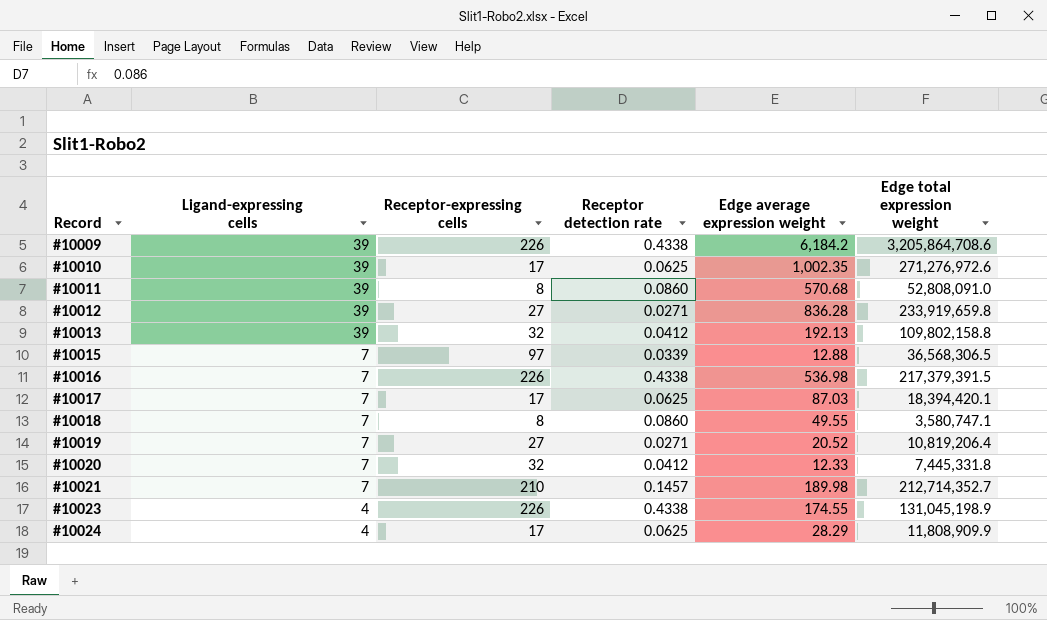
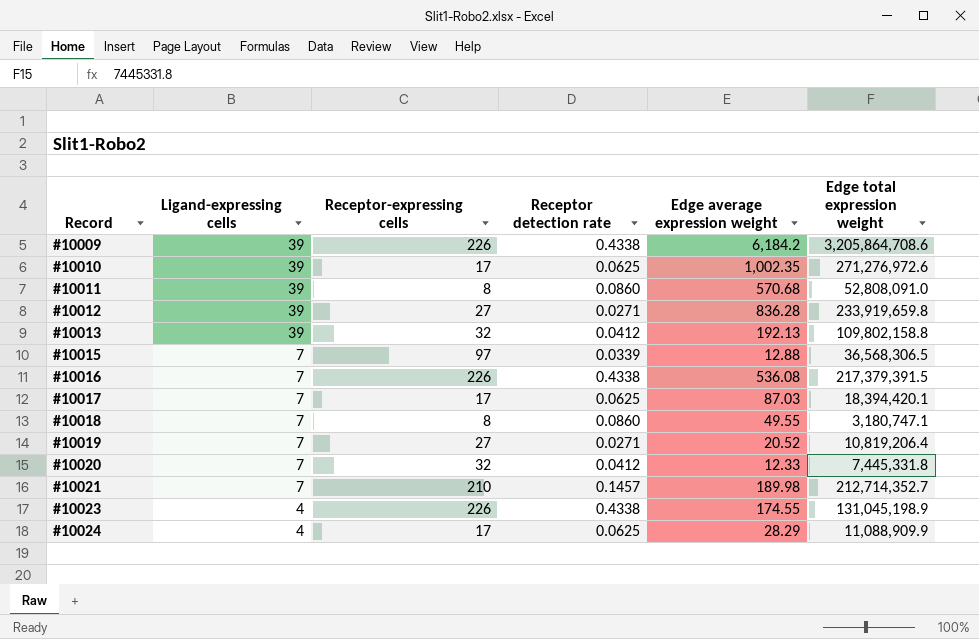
#10016 | Edge average expression weight: 536.98 -> 536.08
#10018 | Edge total expression weight: 3,580,747.1 -> 3,180,747.1
#10024 | Edge total expression weight: 11,808,909.9 -> 11,088,909.9

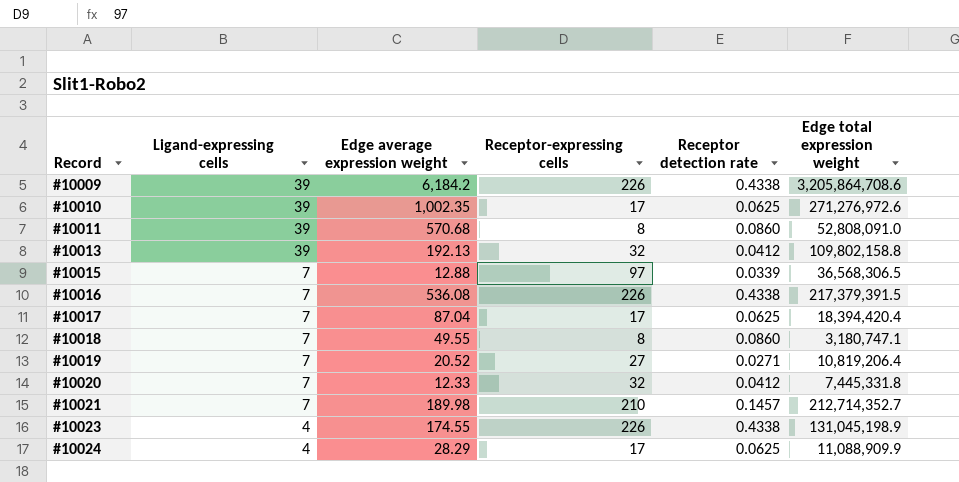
column Edge average expression weight | position: 5 -> 3
row #10012: 39 | 27 | 0.0271 | 836.28 | 233,919,659.8 -> none
#10017 | Edge average expression weight: 87.03 -> 87.04
#10017 | Edge total expression weight: 18,394,420.1 -> 18,394,420.4

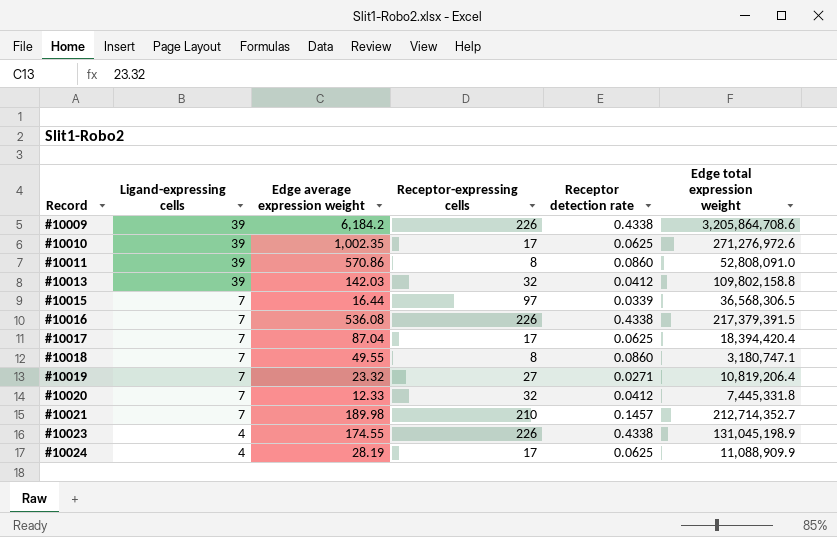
#10011 | Edge average expression weight: 570.68 -> 570.86
#10013 | Edge average expression weight: 192.13 -> 142.03
#10015 | Edge average expression weight: 12.88 -> 16.44
#10019 | Edge average expression weight: 20.52 -> 23.32
#10024 | Edge average expression weight: 28.29 -> 28.19

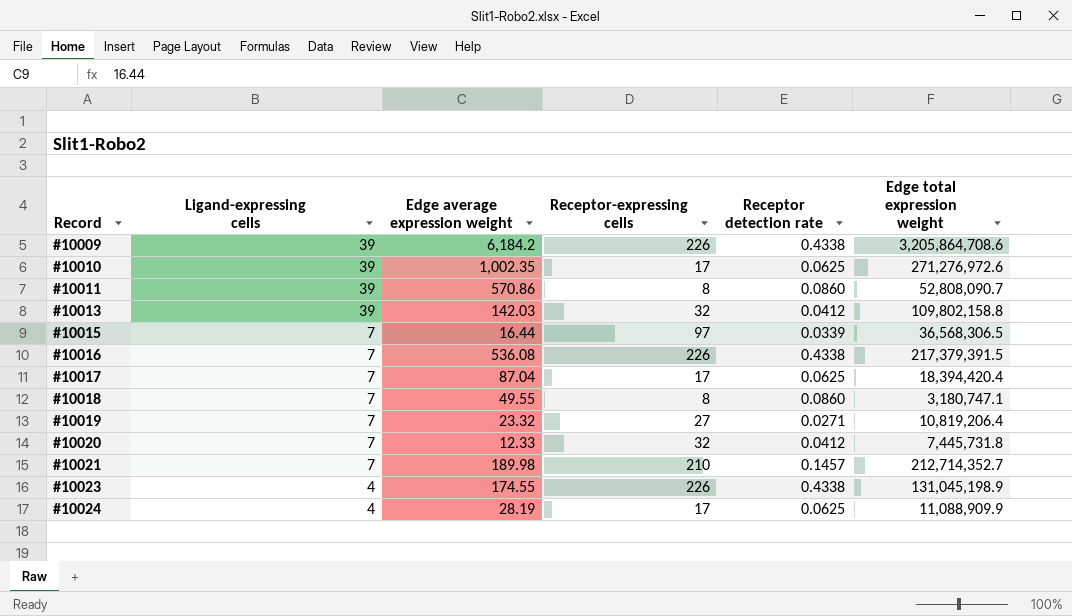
#10011 | Edge total expression weight: 52,808,091.0 -> 52,808,090.7
#10020 | Edge total expression weight: 7,445,331.8 -> 7,445,731.8

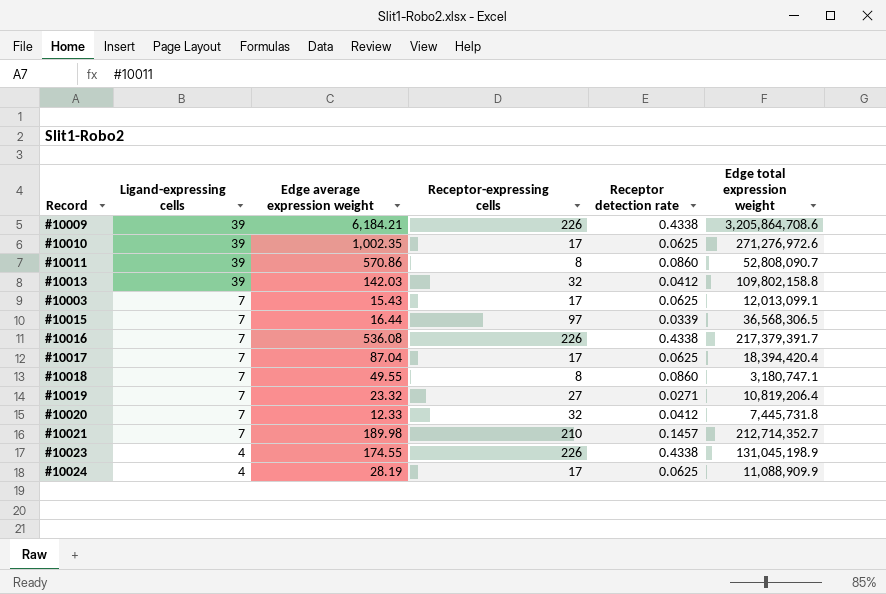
#10009 | Edge average expression weight: 6,184.2 -> 6,184.21
row #10003: none -> 7 | 15.43 | 17 | 0.0625 | 12,013,099.1
#10016 | Edge total expression weight: 217,379,391.5 -> 217,379,391.7

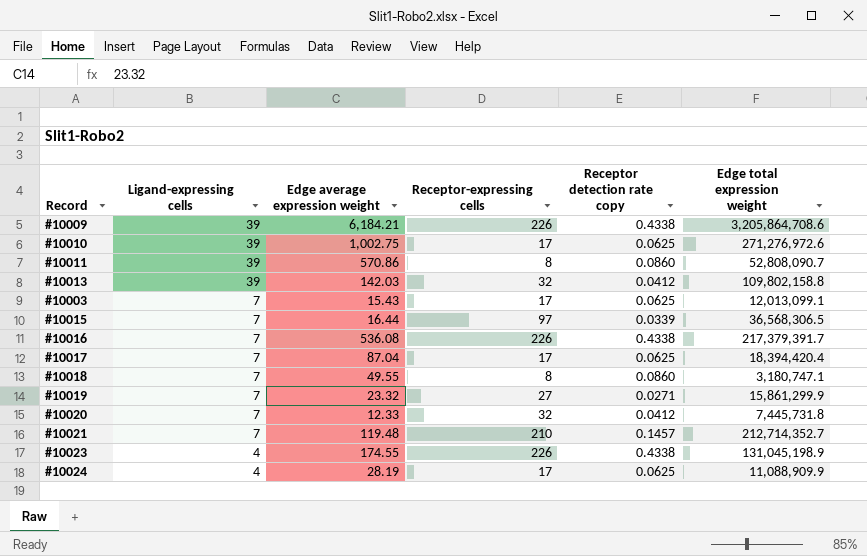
column name: Receptor detection rate -> Receptor detection rate copy
#10010 | Edge average expression weight: 1,002.35 -> 1,002.75
#10019 | Edge total expression weight: 10,819,206.4 -> 15,861,299.9
#10021 | Edge average expression weight: 189.98 -> 119.48

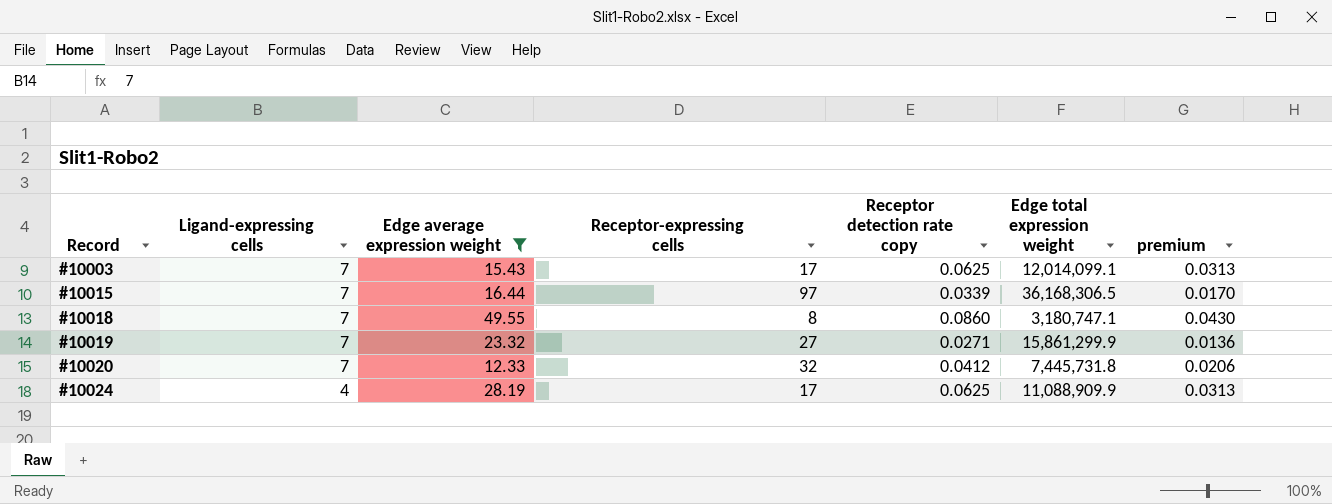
filter: none -> Edge average expression weight <= 49.55
column premium | formula: none -> [Receptor detection rate copy] * 0.5
#10003 | Edge total expression weight: 12,013,099.1 -> 12,014,099.1
#10015 | Edge total expression weight: 36,568,306.5 -> 36,168,306.5

